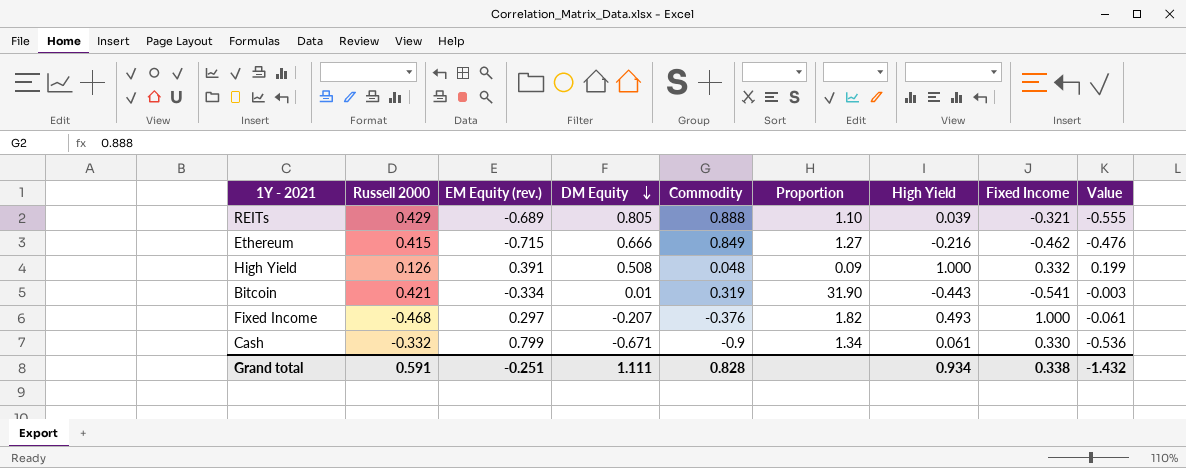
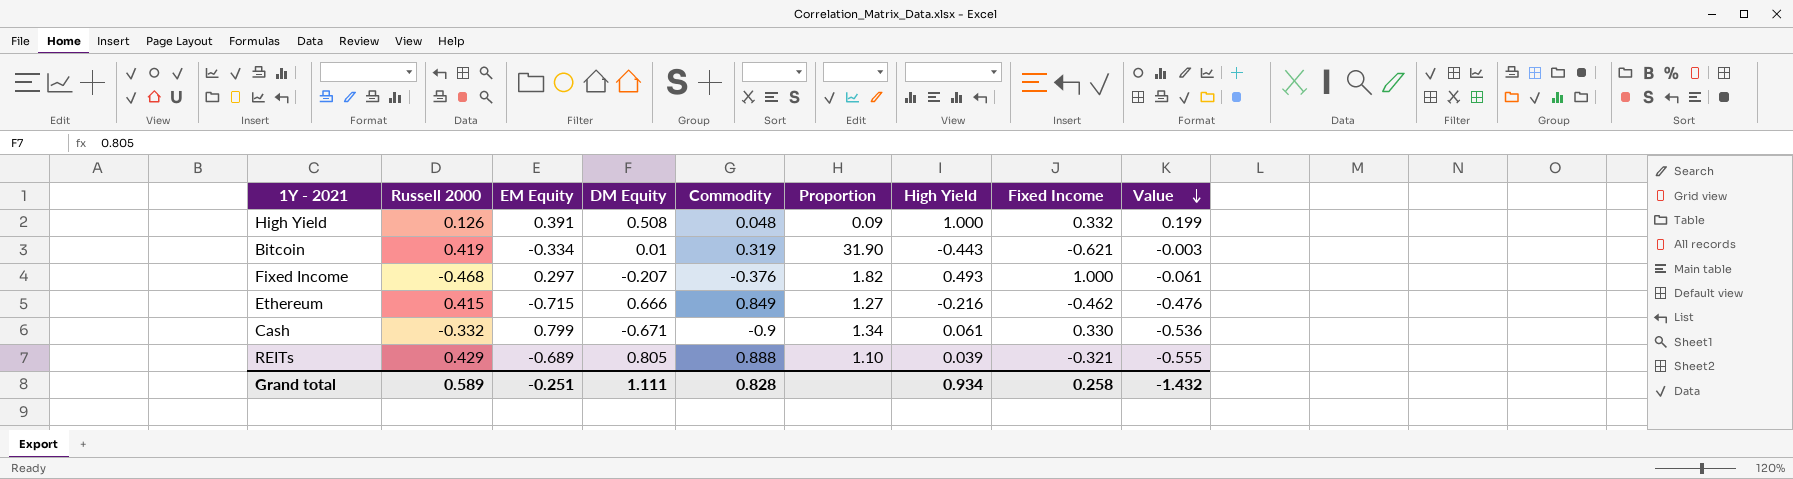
row order: DM Equity descending -> Value descending
column name: EM Equity (rev.) -> EM Equity
Bitcoin | Russell 2000: 0.421 -> 0.419
Bitcoin | Fixed Income: -0.541 -> -0.621
Grand total | Russell 2000: 0.591 -> 0.589
Grand total | Fixed Income: 0.338 -> 0.258

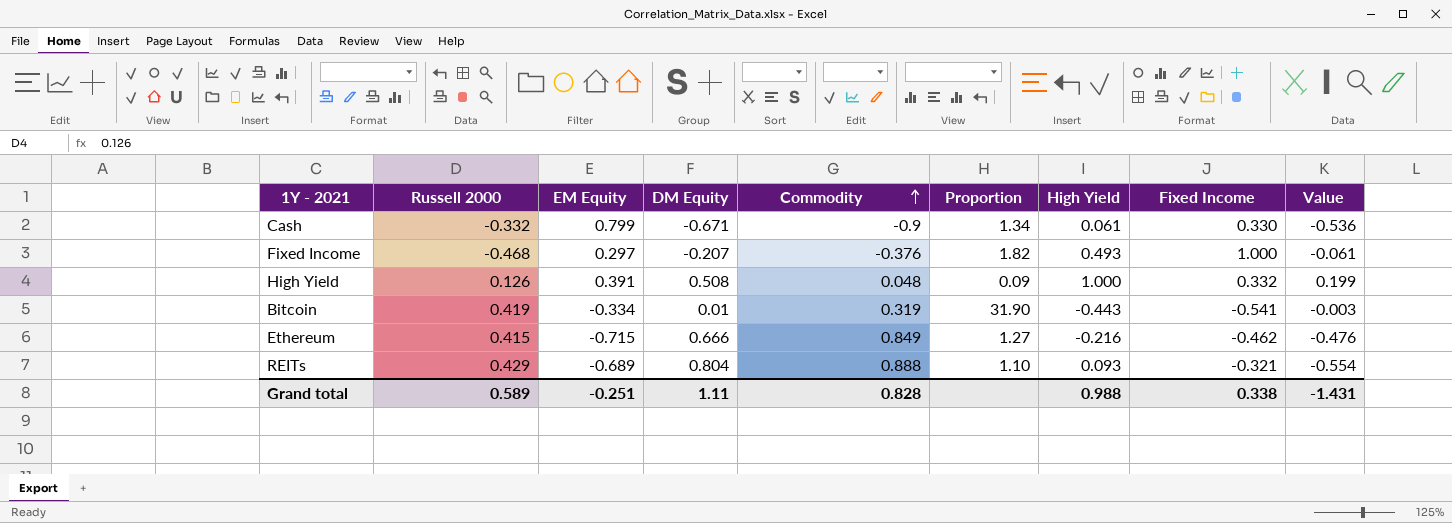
row order: Value descending -> Commodity ascending
Bitcoin | Fixed Income: -0.621 -> -0.541
REITs | DM Equity: 0.805 -> 0.804
REITs | High Yield: 0.039 -> 0.093
REITs | Value: -0.555 -> -0.554
Grand total | DM Equity: 1.111 -> 1.11
Grand total | High Yield: 0.934 -> 0.988
Grand total | Fixed Income: 0.258 -> 0.338
Grand total | Value: -1.432 -> -1.431

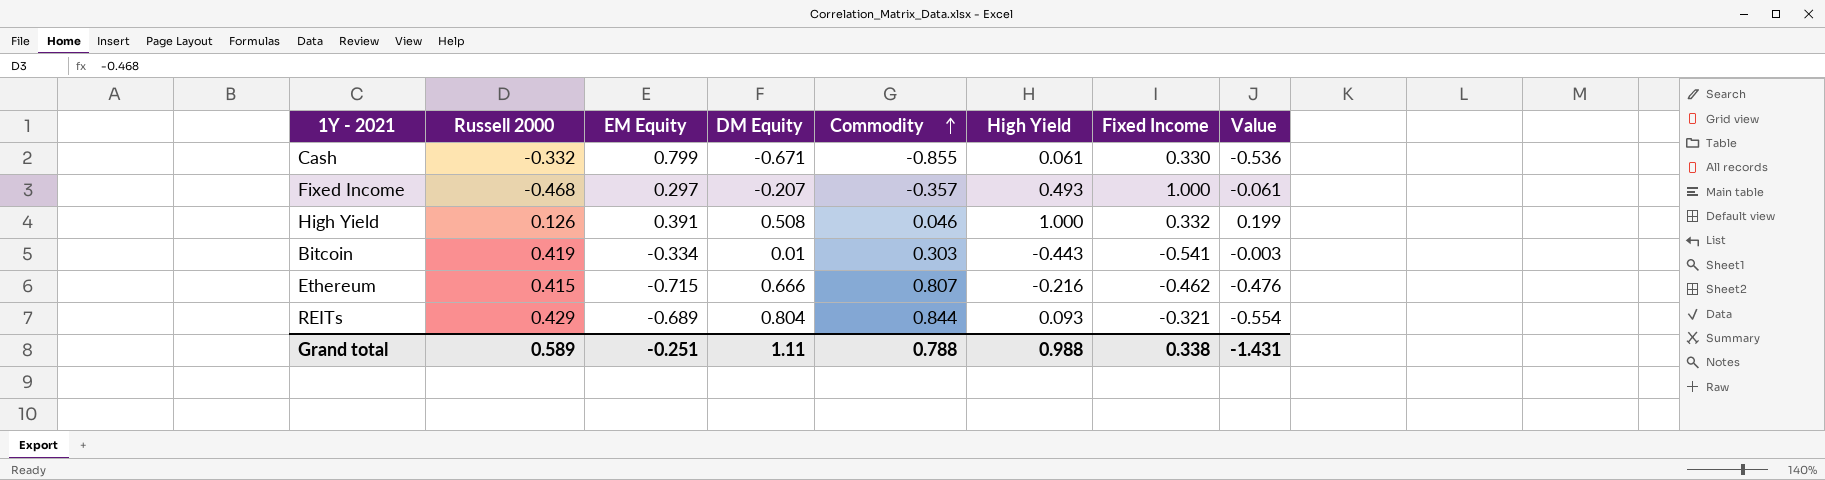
column Proportion | formula: [Commodity] / [DM Equity] -> none
Cash | Commodity: -0.9 -> -0.855
Fixed Income | Commodity: -0.376 -> -0.357
High Yield | Commodity: 0.048 -> 0.046
Bitcoin | Commodity: 0.319 -> 0.303
Ethereum | Commodity: 0.849 -> 0.807
REITs | Commodity: 0.888 -> 0.844
Grand total | Commodity: 0.828 -> 0.788

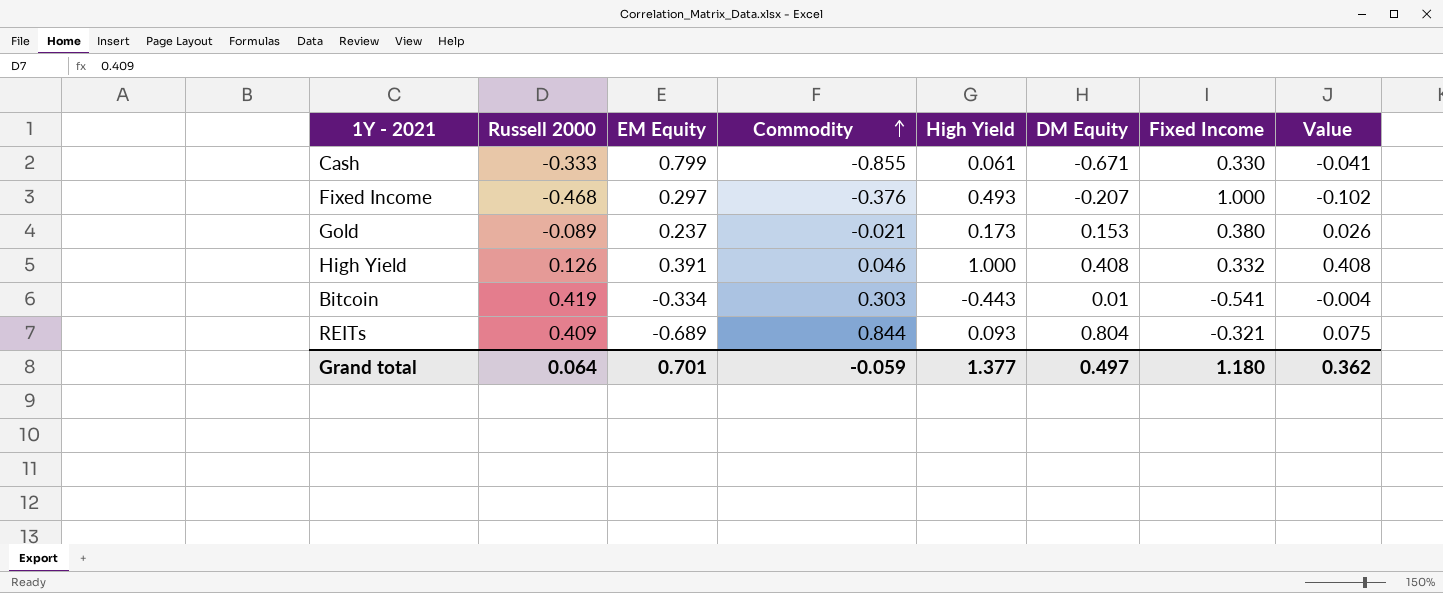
column DM Equity | position: 4 -> 6
column Value | formula: [EM Equity] * [DM Equity] -> [High Yield] * [DM Equity]
row Ethereum: 0.415 | -0.715 | 0.666 | 0.807 | -0.216 | -0.462 | -0.476 -> none
Cash | Russell 2000: -0.332 -> -0.333
Fixed Income | Commodity: -0.357 -> -0.376
row Gold: none -> -0.089 | 0.237 | -0.021 | 0.173 | 0.153 | 0.380 | 0.026
High Yield | DM Equity: 0.508 -> 0.408
REITs | Russell 2000: 0.429 -> 0.409
Grand total | Russell 2000: 0.589 -> 0.064
Grand total | EM Equity: -0.251 -> 0.701
Grand total | Commodity: 0.788 -> -0.059
Grand total | High Yield: 0.988 -> 1.377
Grand total | DM Equity: 1.11 -> 0.497
Grand total | Fixed Income: 0.338 -> 1.180
Grand total | Value: -1.431 -> 0.362

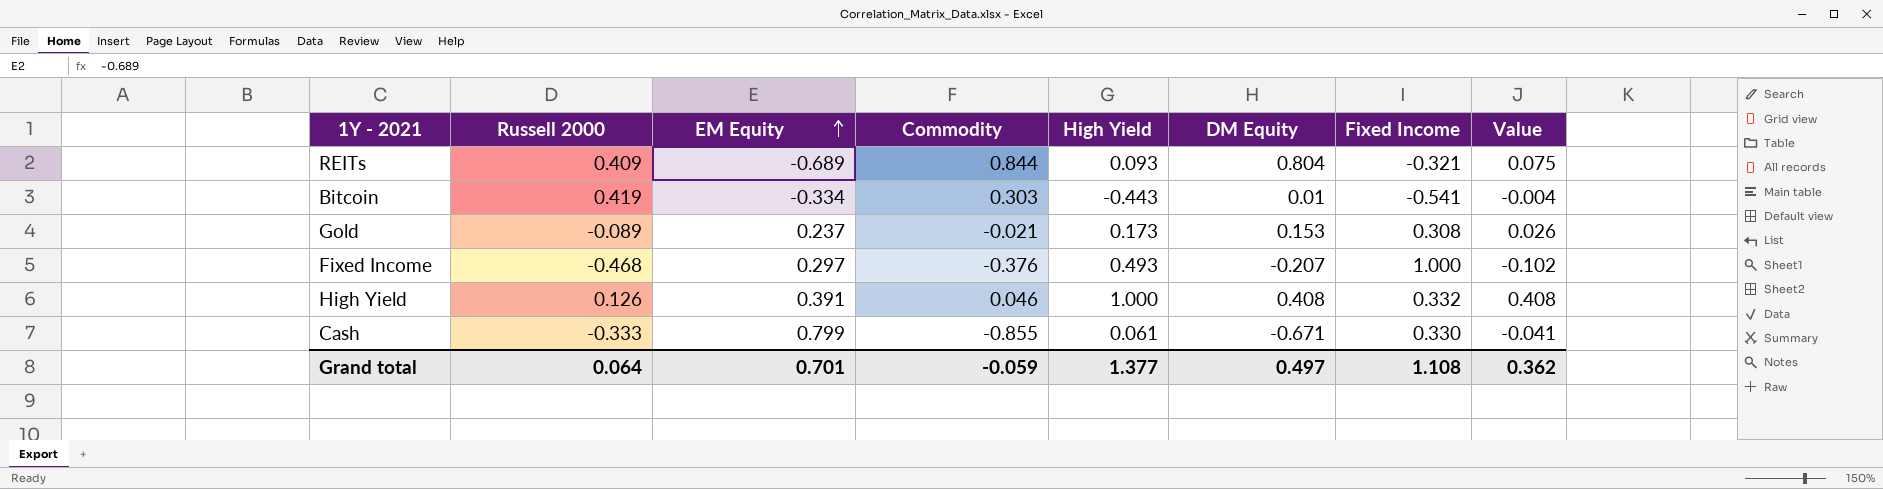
row order: Commodity ascending -> EM Equity ascending
Gold | Fixed Income: 0.380 -> 0.308
Grand total | Fixed Income: 1.180 -> 1.108

